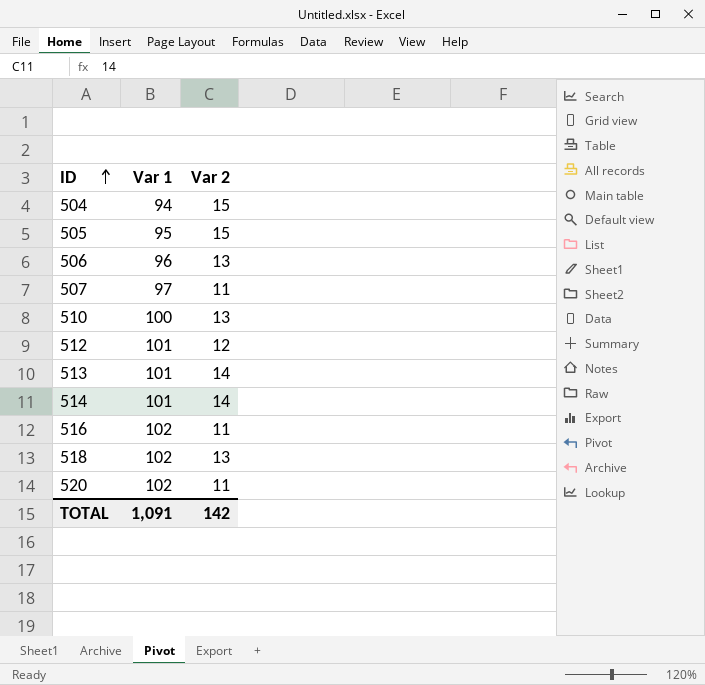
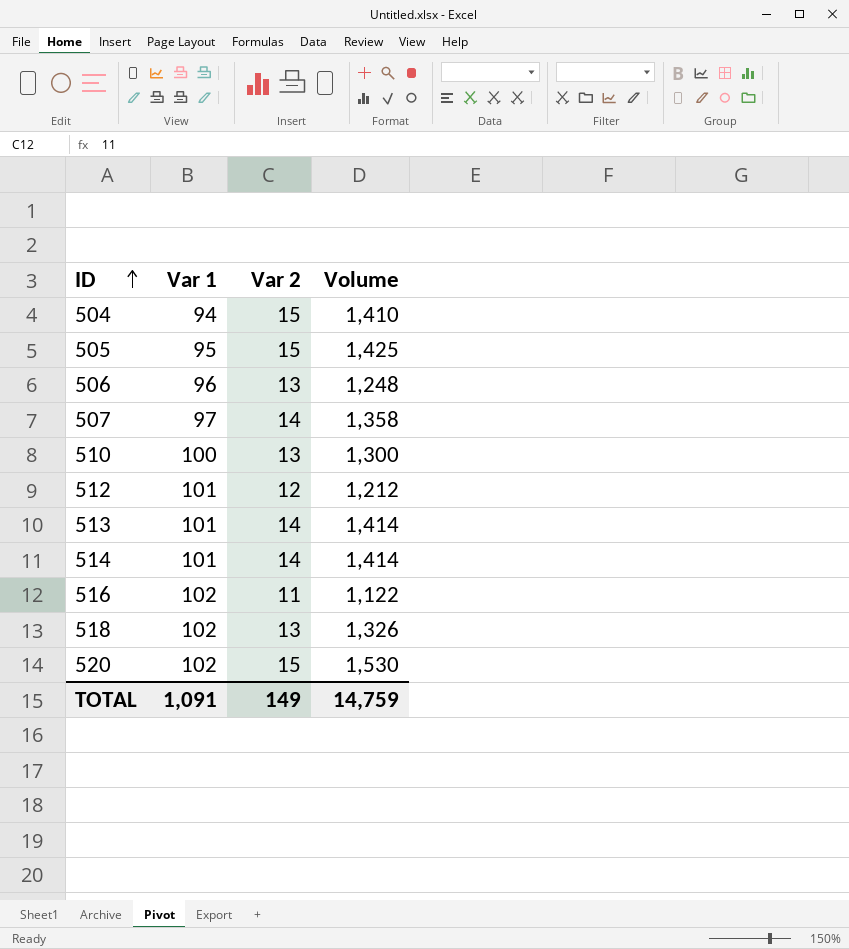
column Volume | formula: none -> [Var 1] * [Var 2]
507 | Var 2: 11 -> 14
520 | Var 2: 11 -> 15
TOTAL | Var 2: 142 -> 149

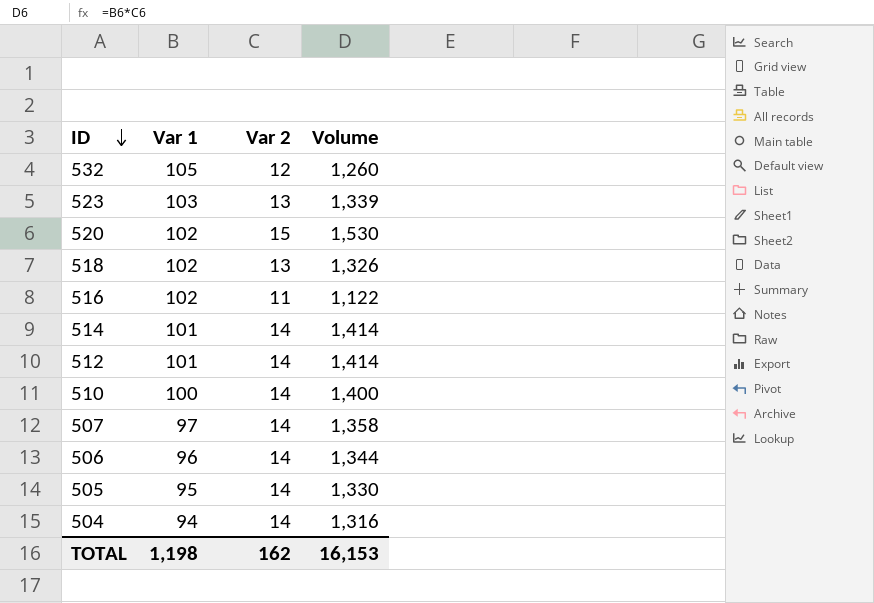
row order: ID ascending -> ID descending
row 513: 101 | 14 | 1,414 -> none
row 532: none -> 105 | 12 | 1,260
row 523: none -> 103 | 13 | 1,339
512 | Var 2: 12 -> 14
512 | Volume: 1,212 -> 1,414
510 | Var 2: 13 -> 14
510 | Volume: 1,300 -> 1,400
506 | Var 2: 13 -> 14
506 | Volume: 1,248 -> 1,344
505 | Var 2: 15 -> 14
505 | Volume: 1,425 -> 1,330
504 | Var 2: 15 -> 14
504 | Volume: 1,410 -> 1,316
TOTAL | Var 1: 1,091 -> 1,198
TOTAL | Var 2: 149 -> 162
TOTAL | Volume: 14,759 -> 16,153

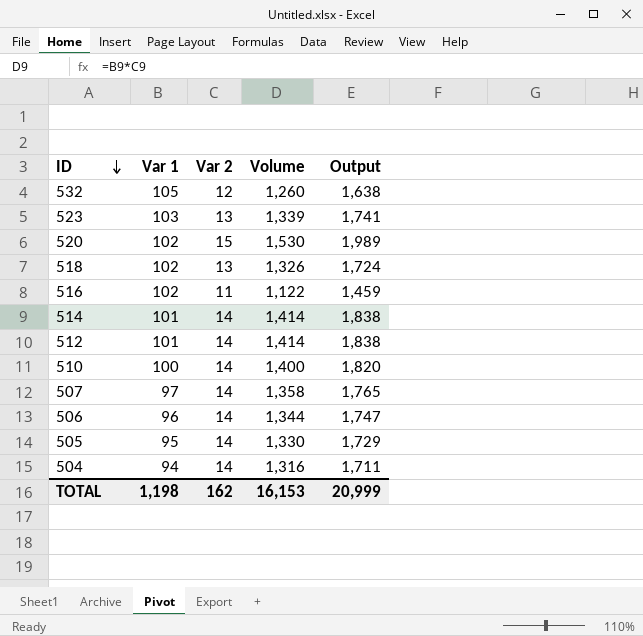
column Output | formula: none -> [Volume] * 1.3

